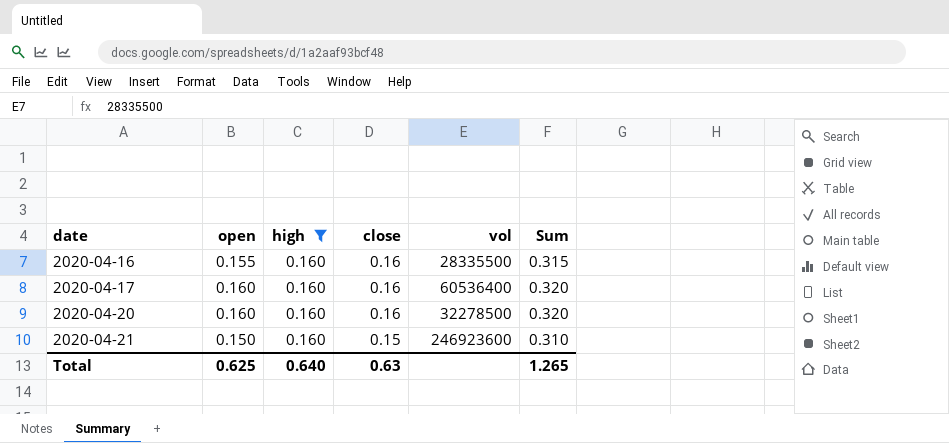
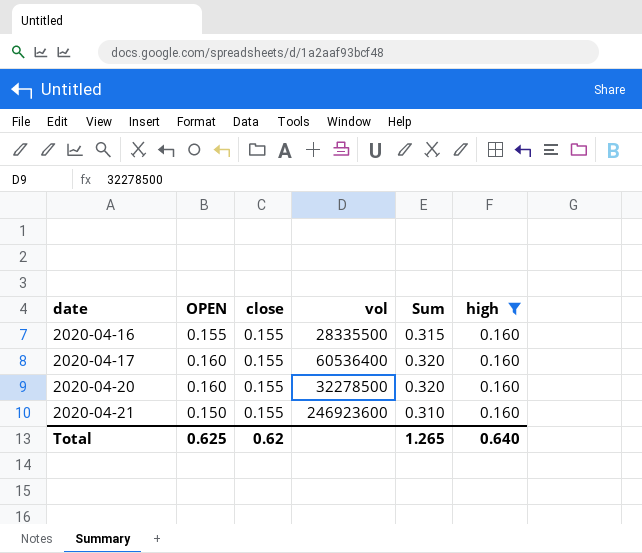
column name: open -> OPEN
column high | position: 3 -> 6
2020-04-16 | close: 0.16 -> 0.155
2020-04-17 | close: 0.16 -> 0.155
2020-04-20 | close: 0.16 -> 0.155
2020-04-21 | close: 0.15 -> 0.155
Total | close: 0.63 -> 0.62

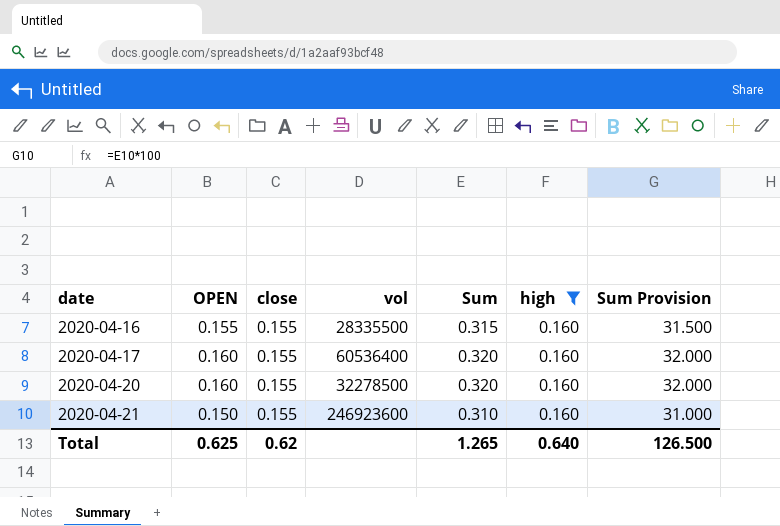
column Sum Provision | formula: none -> [Sum] * 100

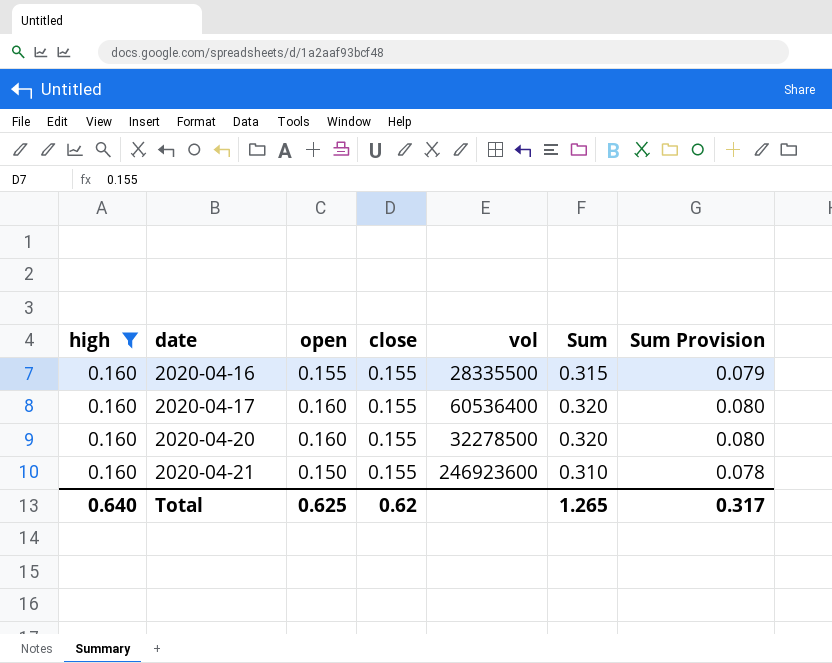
column high | position: 6 -> 1
column name: OPEN -> open
column Sum Provision | formula: [Sum] * 100 -> [Sum] * 0.25
Total | Sum Provision: 126.500 -> 0.317

